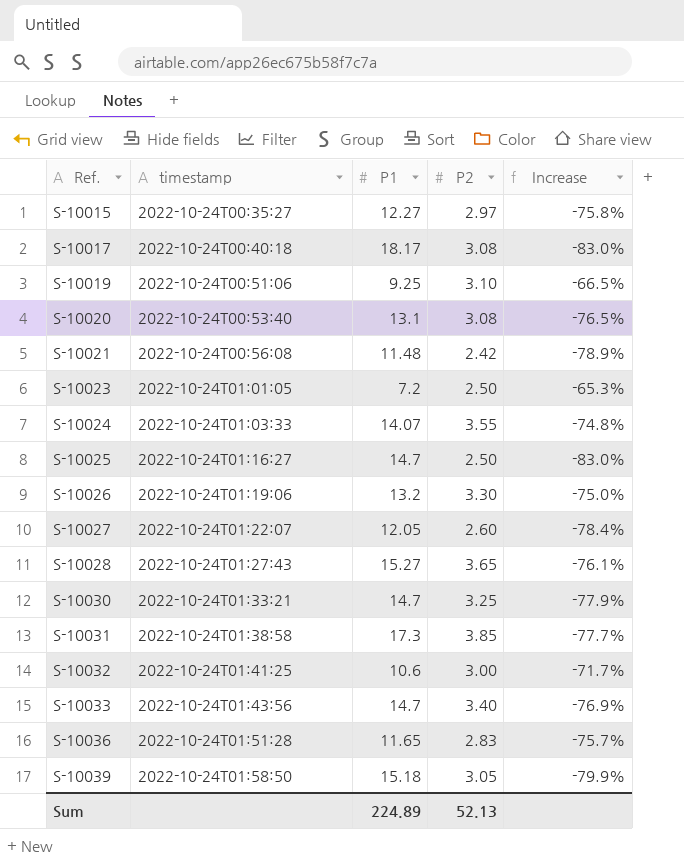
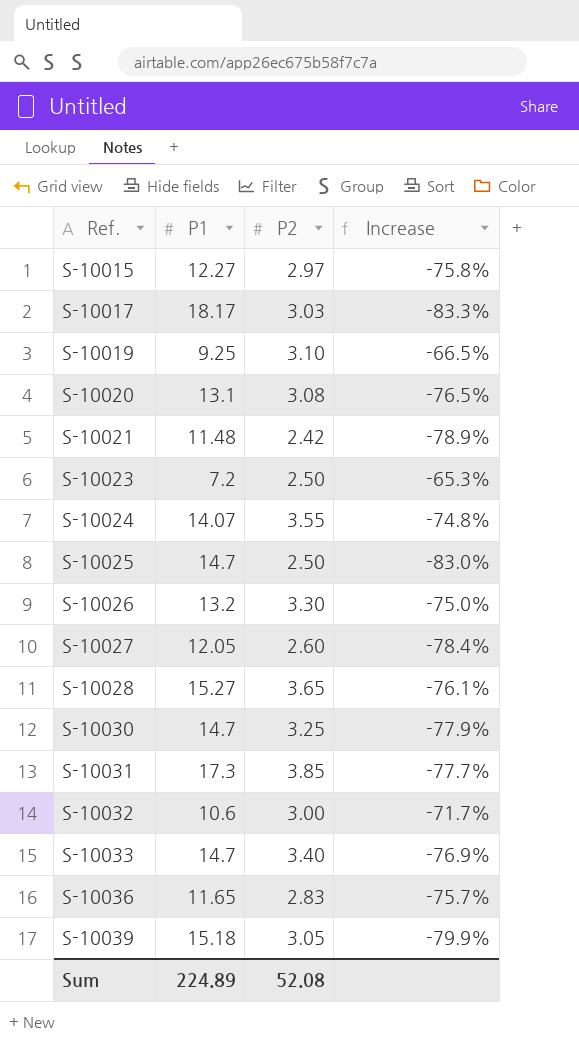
column timestamp | position: 2 -> none
S-10017 | P2: 3.08 -> 3.03
S-10017 | Increase: -83.0% -> -83.3%
Sum | P2: 52.13 -> 52.08

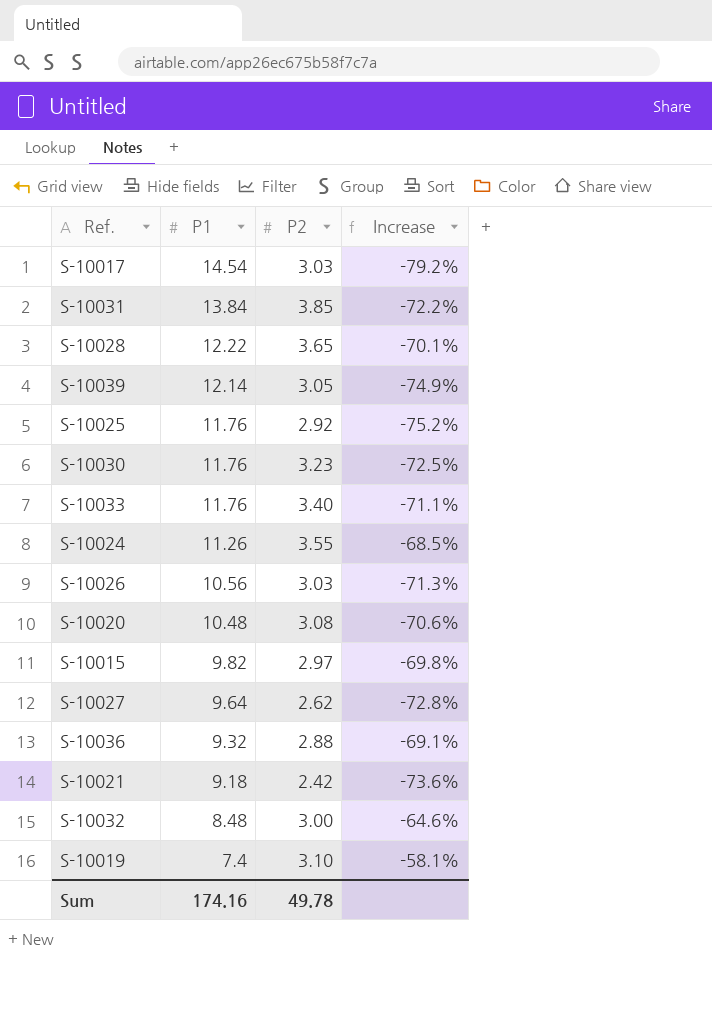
row order: Ref. ascending -> P1 descending
row S-10023: 7.2 | 2.50 | -65.3% -> none
S-10017 | P1: 18.17 -> 14.54
S-10017 | Increase: -83.3% -> -79.2%
S-10031 | P1: 17.3 -> 13.84
S-10031 | Increase: -77.7% -> -72.2%
S-10028 | P1: 15.27 -> 12.22
S-10028 | Increase: -76.1% -> -70.1%
S-10039 | P1: 15.18 -> 12.14
S-10039 | Increase: -79.9% -> -74.9%
S-10025 | P1: 14.7 -> 11.76
S-10025 | P2: 2.50 -> 2.92
S-10025 | Increase: -83.0% -> -75.2%
S-10030 | P1: 14.7 -> 11.76
S-10030 | P2: 3.25 -> 3.23
S-10030 | Increase: -77.9% -> -72.5%
S-10033 | P1: 14.7 -> 11.76
S-10033 | Increase: -76.9% -> -71.1%
S-10024 | P1: 14.07 -> 11.26
S-10024 | Increase: -74.8% -> -68.5%
S-10026 | P1: 13.2 -> 10.56
S-10026 | P2: 3.30 -> 3.03
S-10026 | Increase: -75.0% -> -71.3%
S-10020 | P1: 13.1 -> 10.48
S-10020 | Increase: -76.5% -> -70.6%
S-10015 | P1: 12.27 -> 9.82
S-10015 | Increase: -75.8% -> -69.8%
S-10027 | P1: 12.05 -> 9.64
S-10027 | P2: 2.60 -> 2.62
S-10027 | Increase: -78.4% -> -72.8%
S-10036 | P1: 11.65 -> 9.32
S-10036 | P2: 2.83 -> 2.88
S-10036 | Increase: -75.7% -> -69.1%
S-10021 | P1: 11.48 -> 9.18
S-10021 | Increase: -78.9% -> -73.6%
S-10032 | P1: 10.6 -> 8.48
S-10032 | Increase: -71.7% -> -64.6%
S-10019 | P1: 9.25 -> 7.4
S-10019 | Increase: -66.5% -> -58.1%
Sum | P1: 224.89 -> 174.16
Sum | P2: 52.08 -> 49.78

